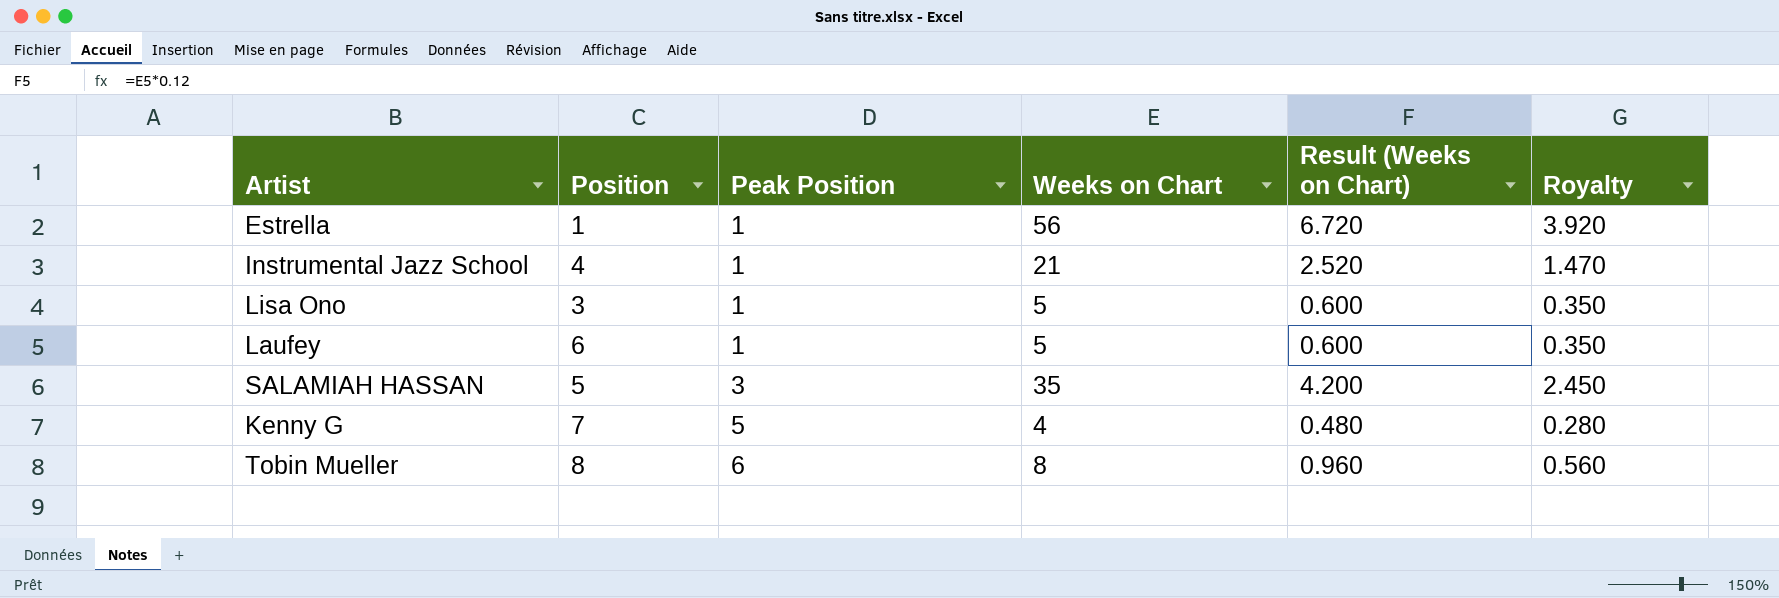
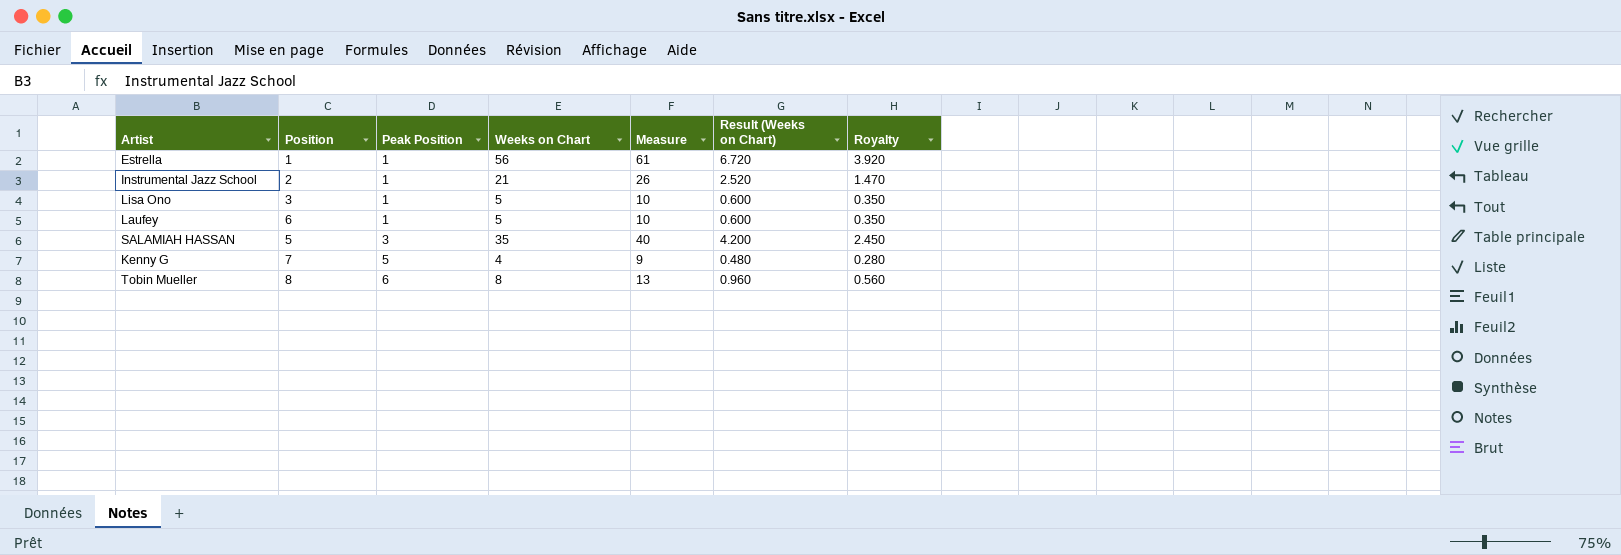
column Measure | formula: none -> [Weeks on Chart] + 5
Instrumental Jazz School | Position: 4 -> 2

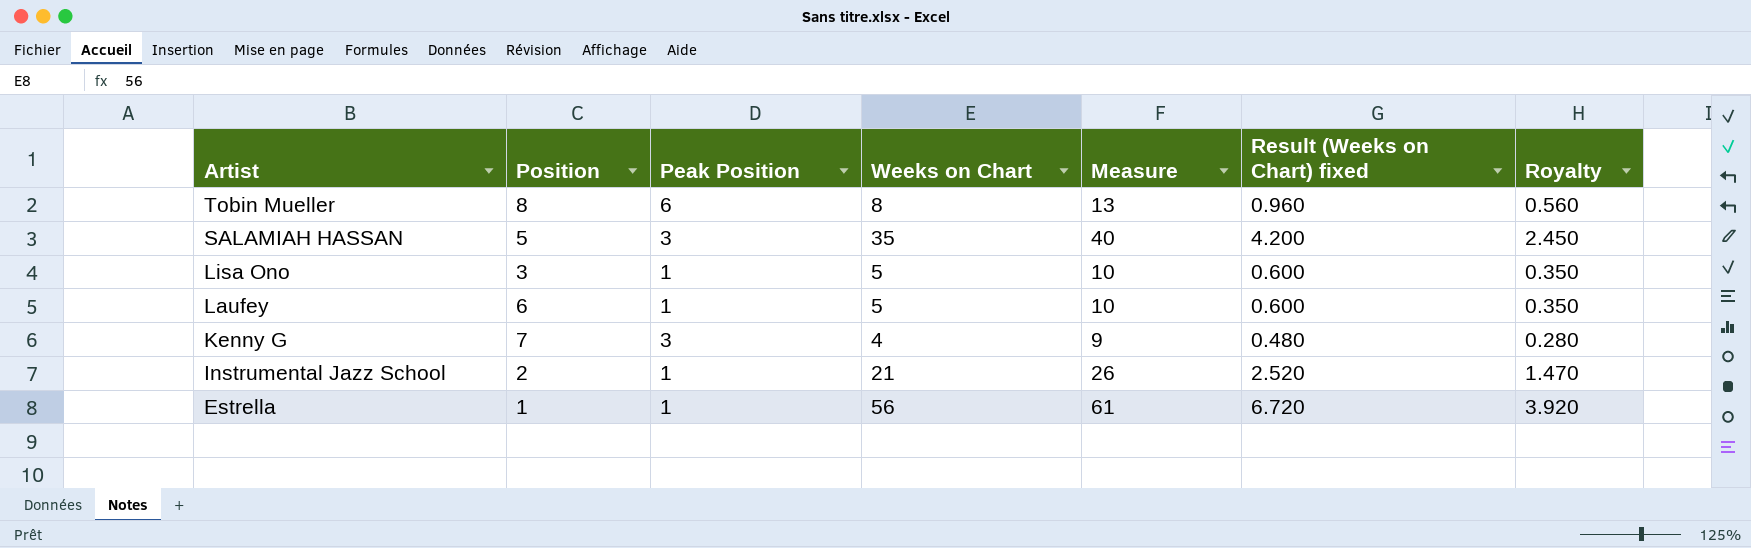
row order: Peak Position ascending -> Artist descending
column name: Result (Weeks on Chart) -> Result (Weeks on Chart) fixed
Kenny G | Peak Position: 5 -> 3

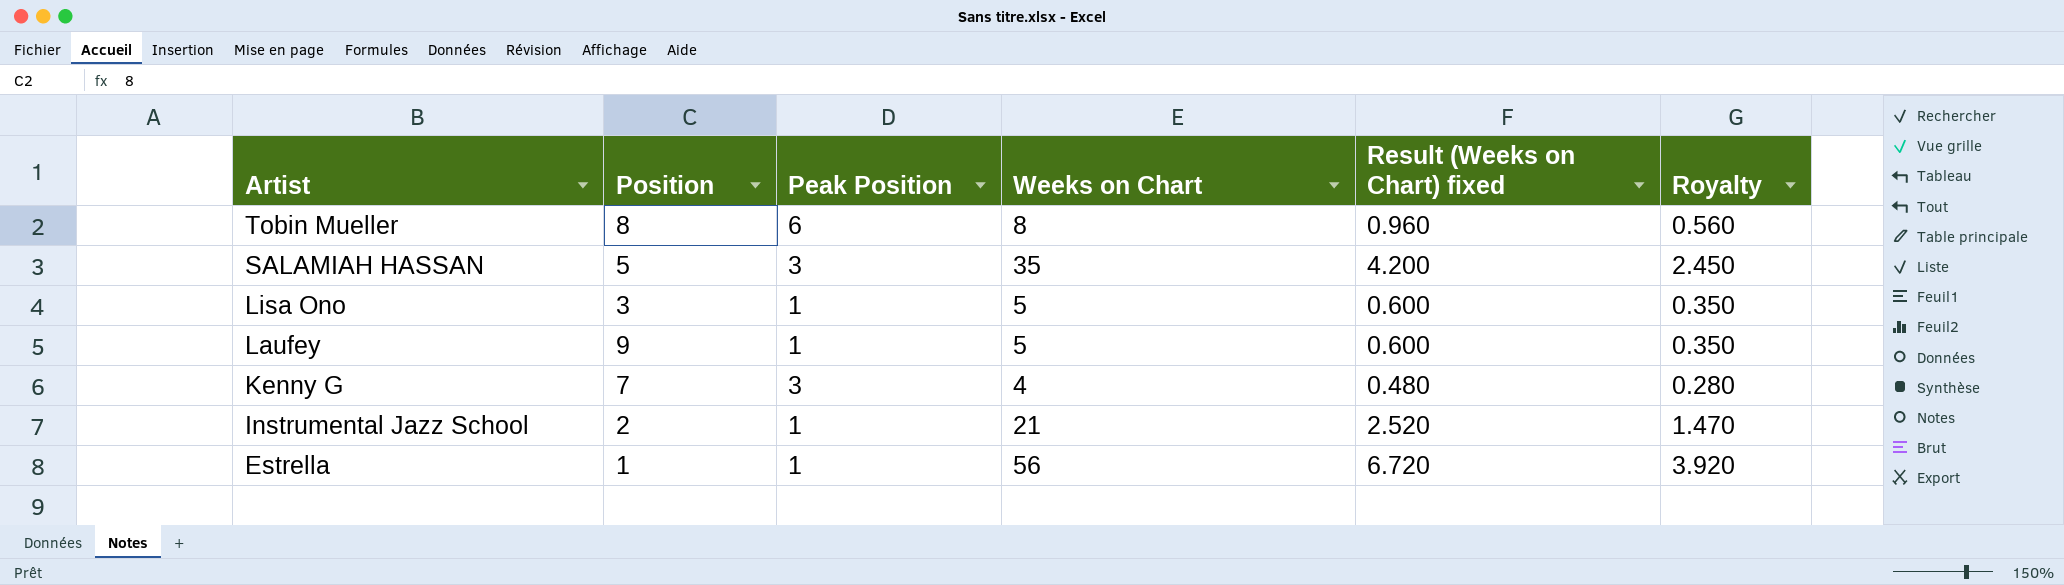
column Measure | formula: [Weeks on Chart] + 5 -> none
Laufey | Position: 6 -> 9

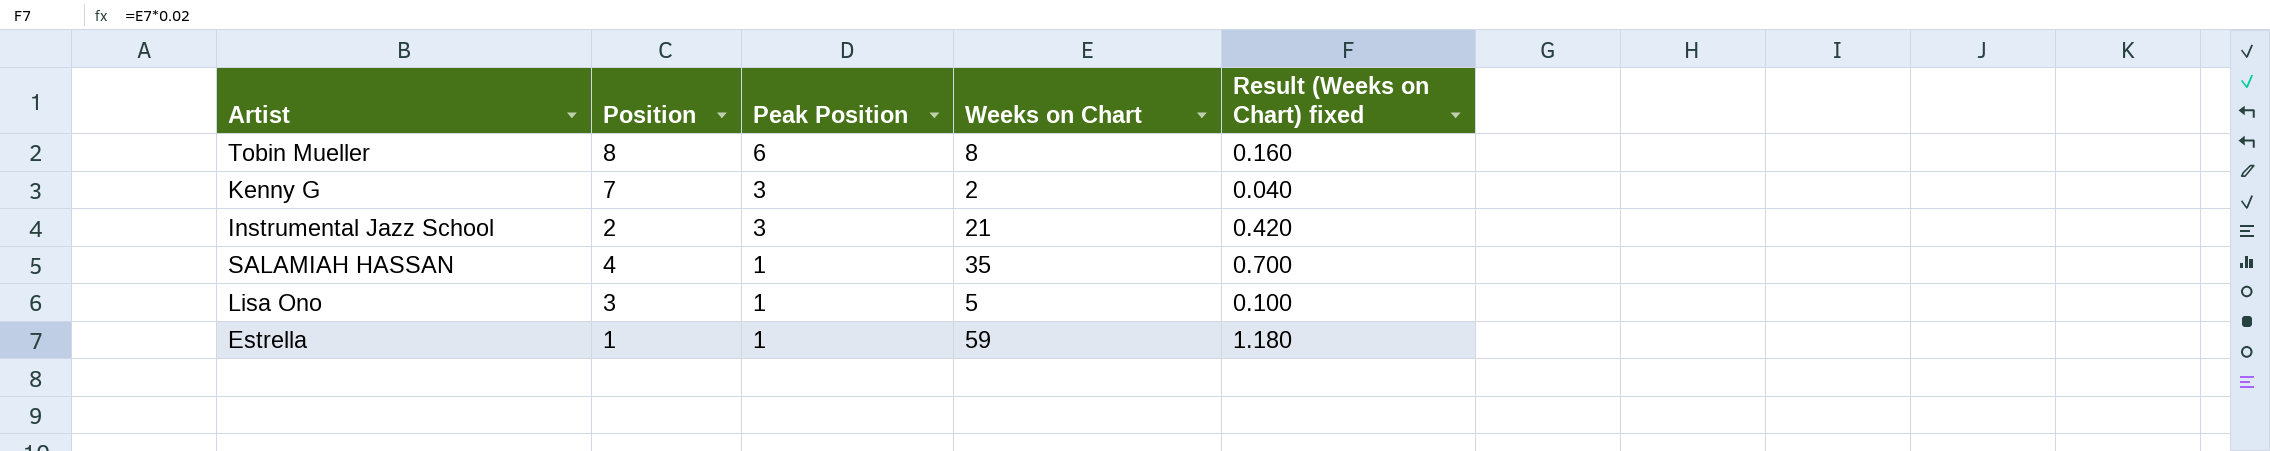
row order: Artist descending -> Peak Position descending
column Royalty | formula: [Weeks on Chart] * 0.07 -> none
column Result (Weeks on Chart) fixed | formula: [Weeks on Chart] * 0.12 -> [Weeks on Chart] * 0.02
row Laufey: 9 | 1 | 5 | 0.600 | 0.350 -> none
Kenny G | Weeks on Chart: 4 -> 2
Instrumental Jazz School | Peak Position: 1 -> 3
SALAMIAH HASSAN | Position: 5 -> 4
SALAMIAH HASSAN | Peak Position: 3 -> 1
Estrella | Weeks on Chart: 56 -> 59

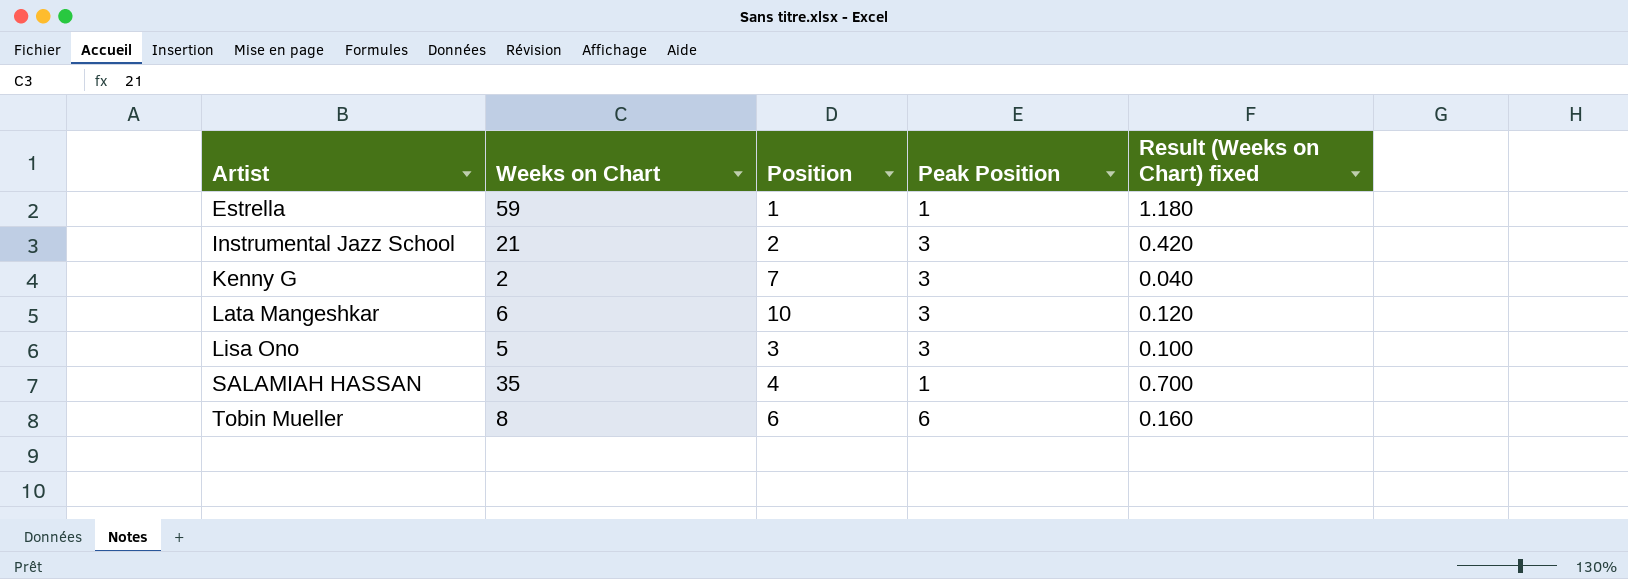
row order: Peak Position descending -> Artist ascending
column Weeks on Chart | position: 4 -> 2
row Lata Mangeshkar: none -> 6 | 10 | 3 | 0.120
Lisa Ono | Peak Position: 1 -> 3
Tobin Mueller | Position: 8 -> 6

